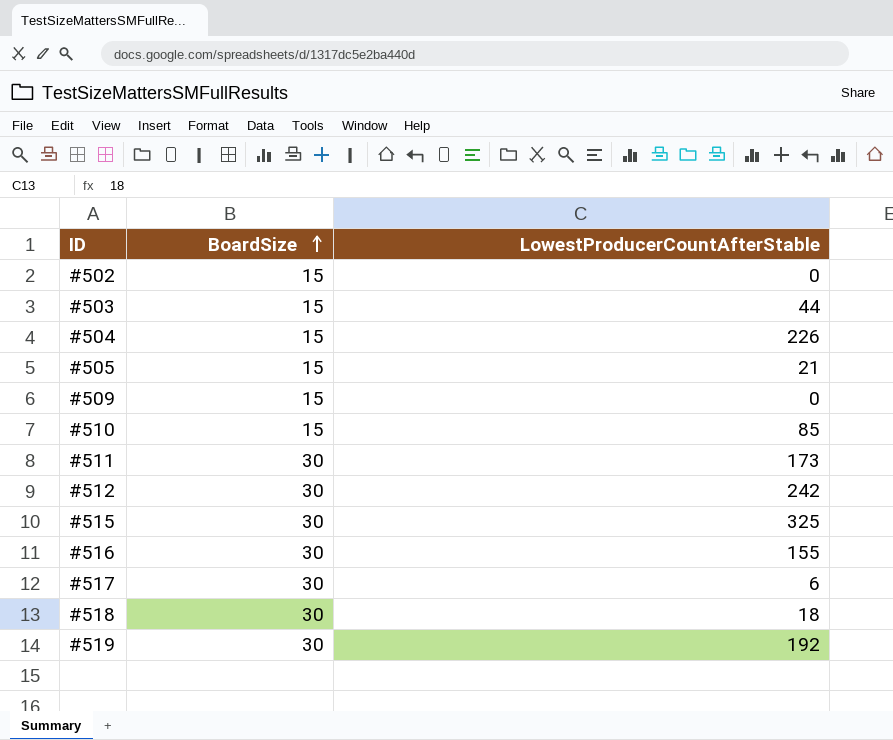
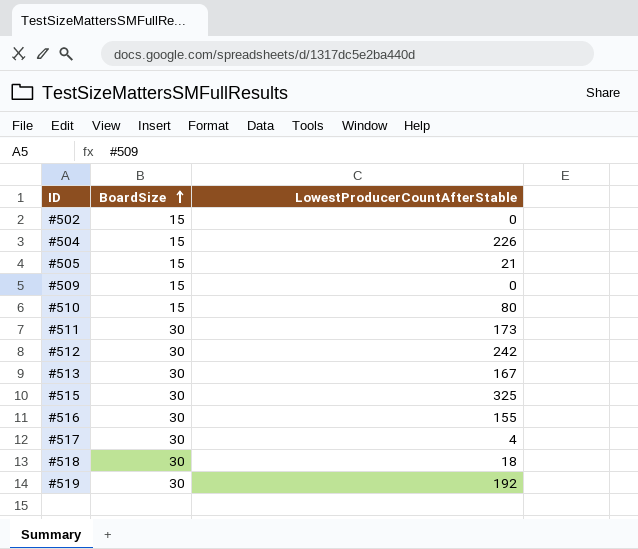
row #503: 15 | 44 -> none
#510 | LowestProducerCountAfterStable: 85 -> 80
row #513: none -> 30 | 167
#517 | LowestProducerCountAfterStable: 6 -> 4

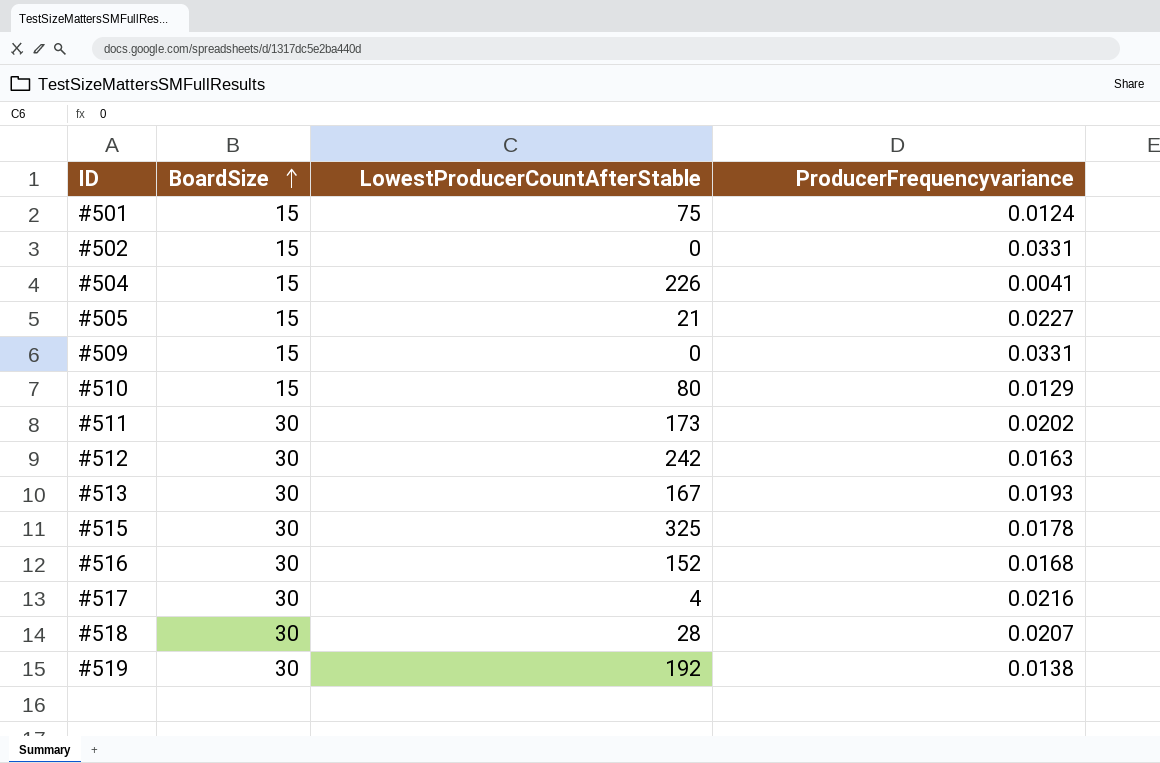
column ProducerFrequencyvariance | position: none -> 4
row #501: none -> 15 | 75 | 0.0124
#516 | LowestProducerCountAfterStable: 155 -> 152
#518 | LowestProducerCountAfterStable: 18 -> 28

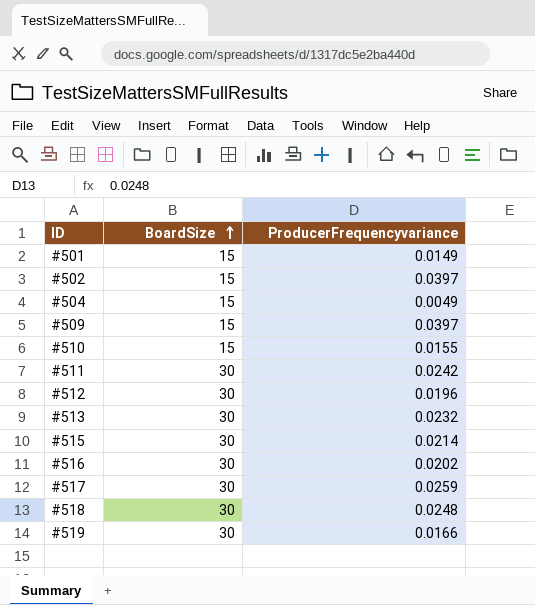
column LowestProducerCountAfterStable | position: 3 -> none
row #505: 15 | 21 | 0.0227 -> none
#501 | ProducerFrequencyvariance: 0.0124 -> 0.0149
#502 | ProducerFrequencyvariance: 0.0331 -> 0.0397
#504 | ProducerFrequencyvariance: 0.0041 -> 0.0049
#509 | ProducerFrequencyvariance: 0.0331 -> 0.0397
#510 | ProducerFrequencyvariance: 0.0129 -> 0.0155
#511 | ProducerFrequencyvariance: 0.0202 -> 0.0242
#512 | ProducerFrequencyvariance: 0.0163 -> 0.0196
#513 | ProducerFrequencyvariance: 0.0193 -> 0.0232
#515 | ProducerFrequencyvariance: 0.0178 -> 0.0214
#516 | ProducerFrequencyvariance: 0.0168 -> 0.0202
#517 | ProducerFrequencyvariance: 0.0216 -> 0.0259
#518 | ProducerFrequencyvariance: 0.0207 -> 0.0248
#519 | ProducerFrequencyvariance: 0.0138 -> 0.0166

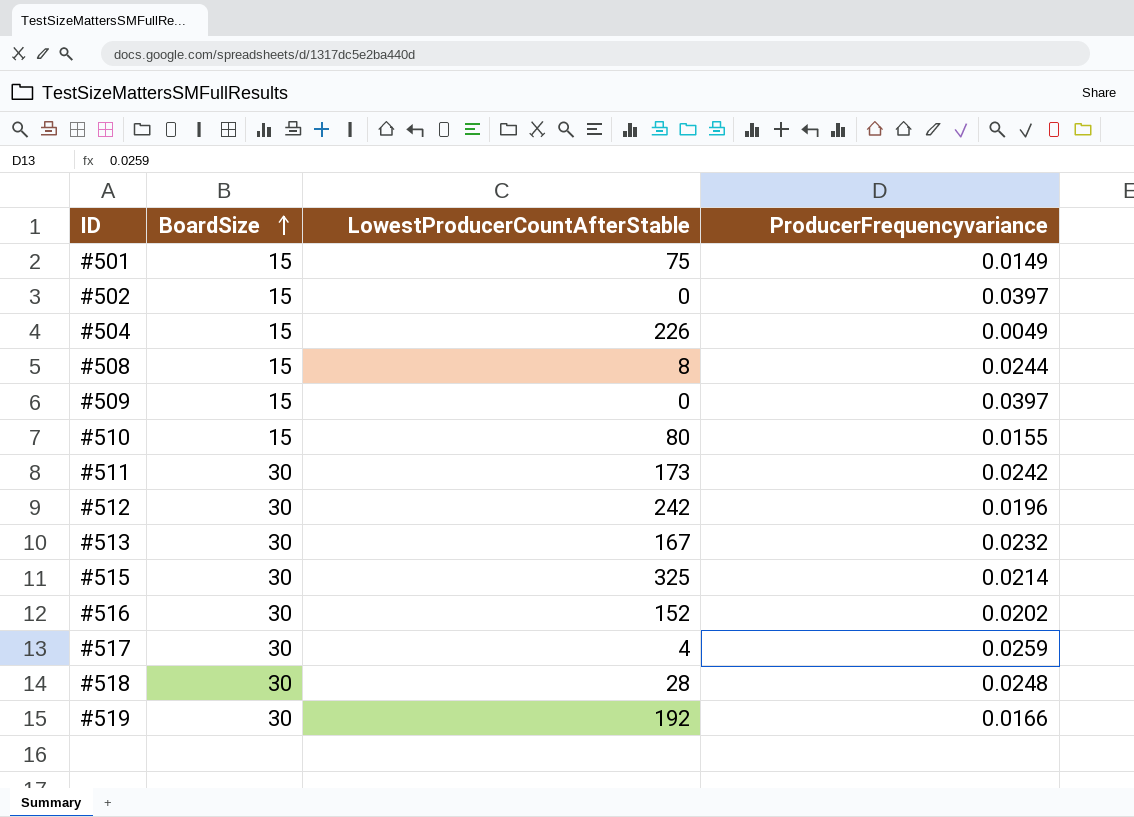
column LowestProducerCountAfterStable | position: none -> 3
row #508: none -> 15 | 8 | 0.0244

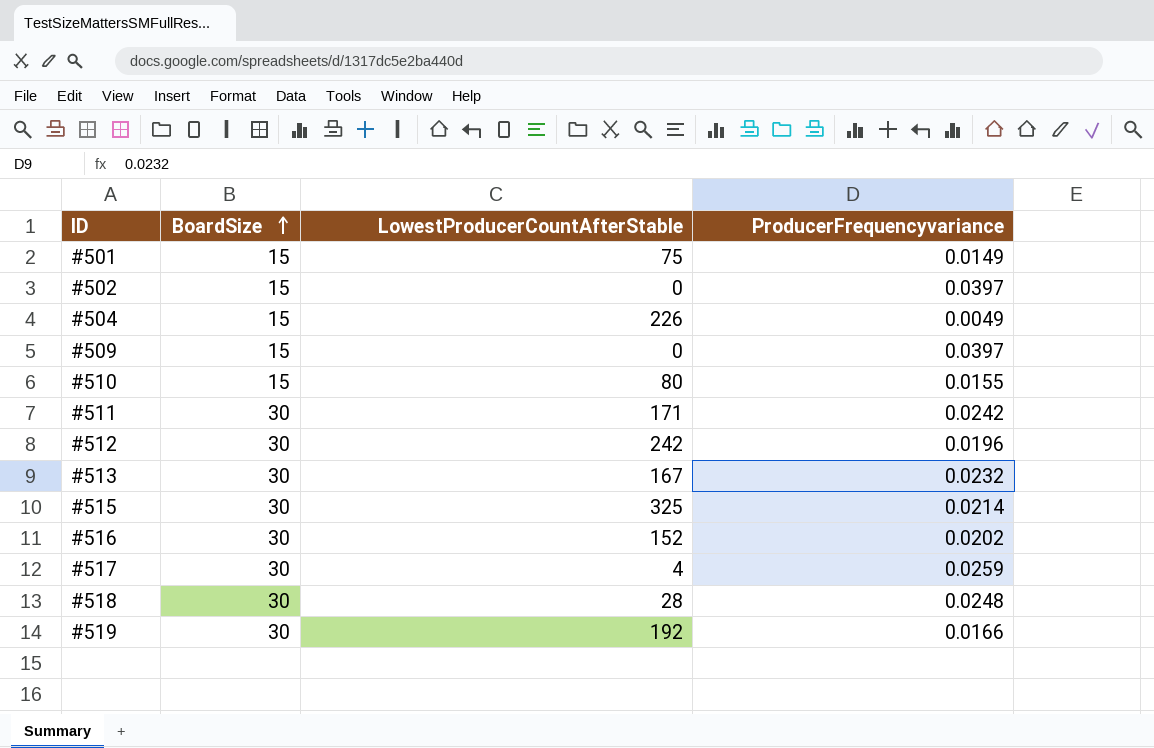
row #508: 15 | 8 | 0.0244 -> none
#511 | LowestProducerCountAfterStable: 173 -> 171

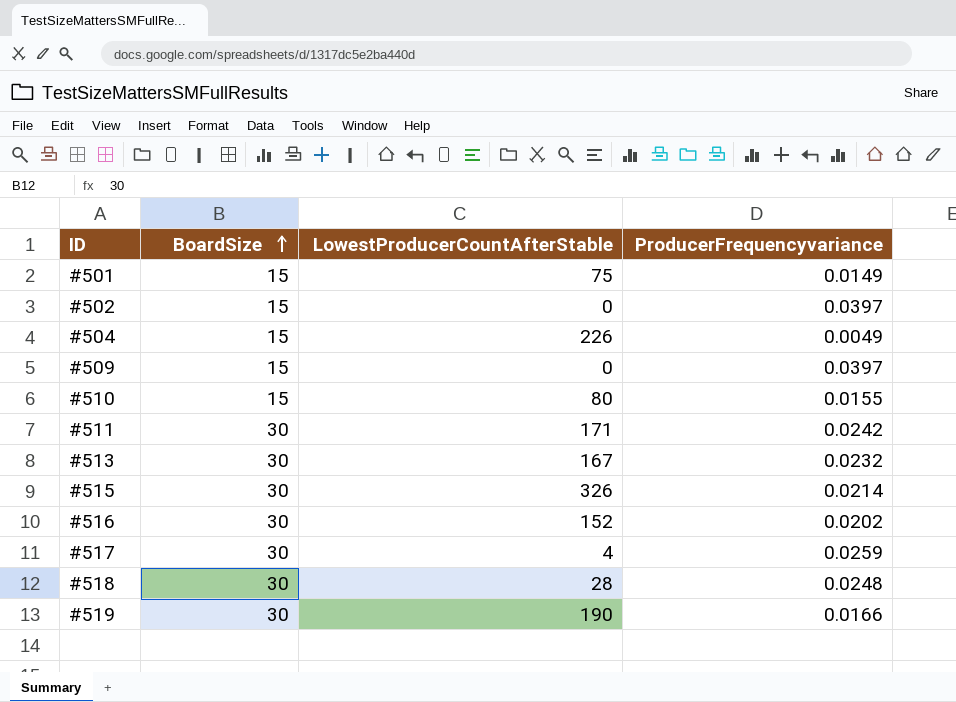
row #512: 30 | 242 | 0.0196 -> none
#515 | LowestProducerCountAfterStable: 325 -> 326
#519 | LowestProducerCountAfterStable: 192 -> 190

